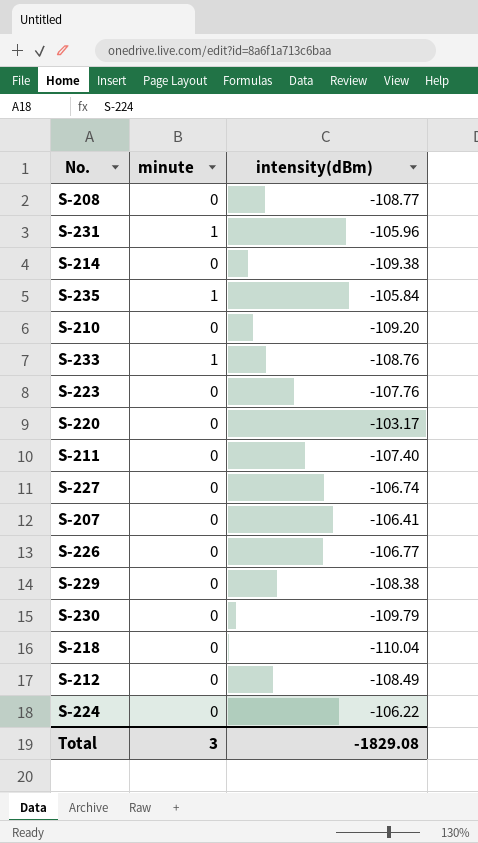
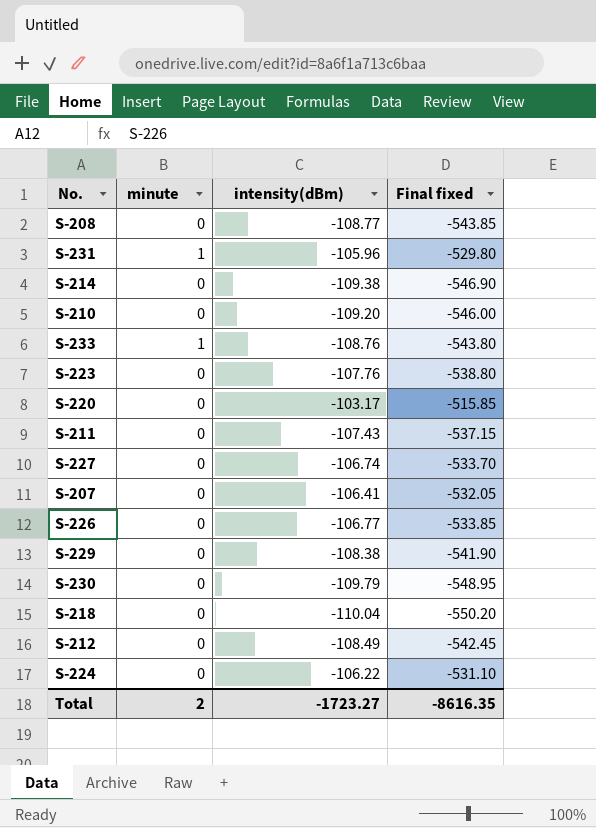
column Final fixed | formula: none -> [intensity(dBm)] * 5
row S-235: 1 | -105.84 -> none
S-211 | intensity(dBm): -107.40 -> -107.43
Total | minute: 3 -> 2
Total | intensity(dBm): -1829.08 -> -1723.27

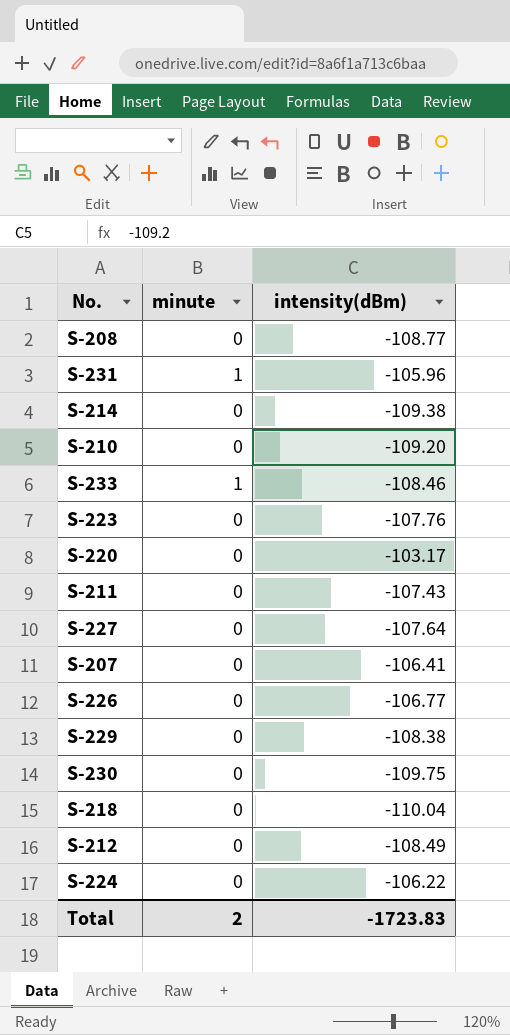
column Final fixed | formula: [intensity(dBm)] * 5 -> none
S-233 | intensity(dBm): -108.76 -> -108.46
S-227 | intensity(dBm): -106.74 -> -107.64
S-230 | intensity(dBm): -109.79 -> -109.75
Total | intensity(dBm): -1723.27 -> -1723.83

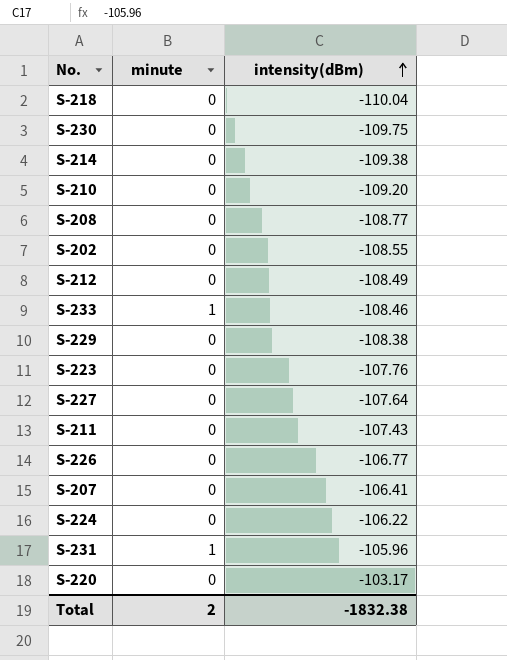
row order: none -> intensity(dBm) ascending
row S-202: none -> 0 | -108.55
Total | intensity(dBm): -1723.83 -> -1832.38

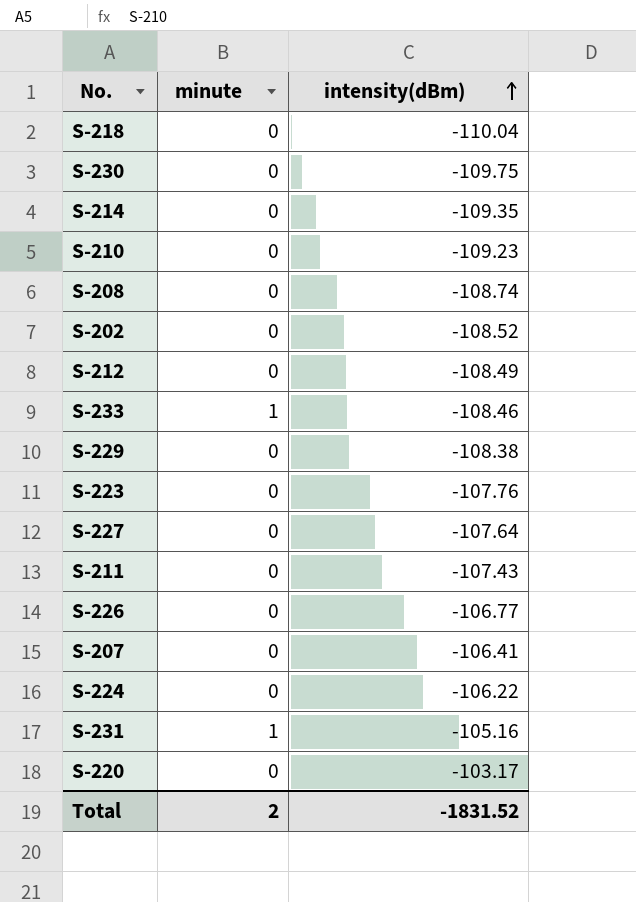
S-214 | intensity(dBm): -109.38 -> -109.35
S-210 | intensity(dBm): -109.20 -> -109.23
S-208 | intensity(dBm): -108.77 -> -108.74
S-202 | intensity(dBm): -108.55 -> -108.52
S-231 | intensity(dBm): -105.96 -> -105.16
Total | intensity(dBm): -1832.38 -> -1831.52

